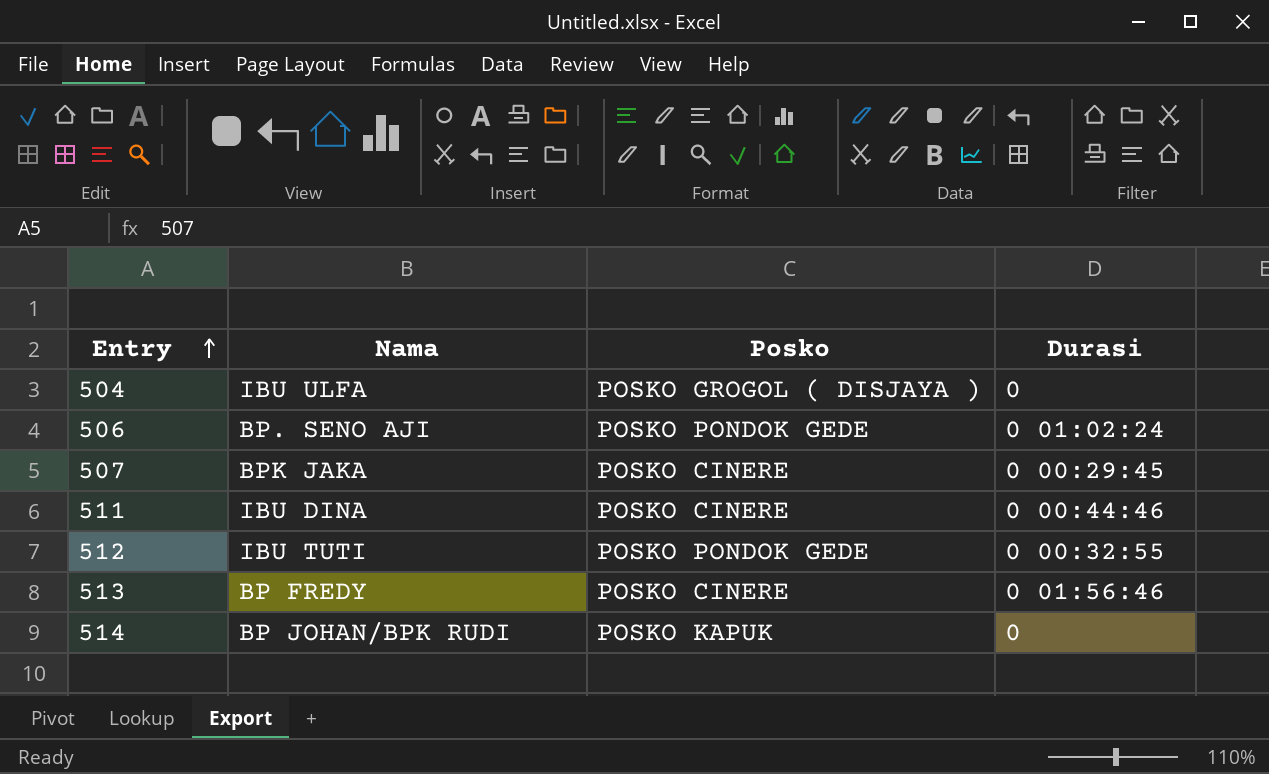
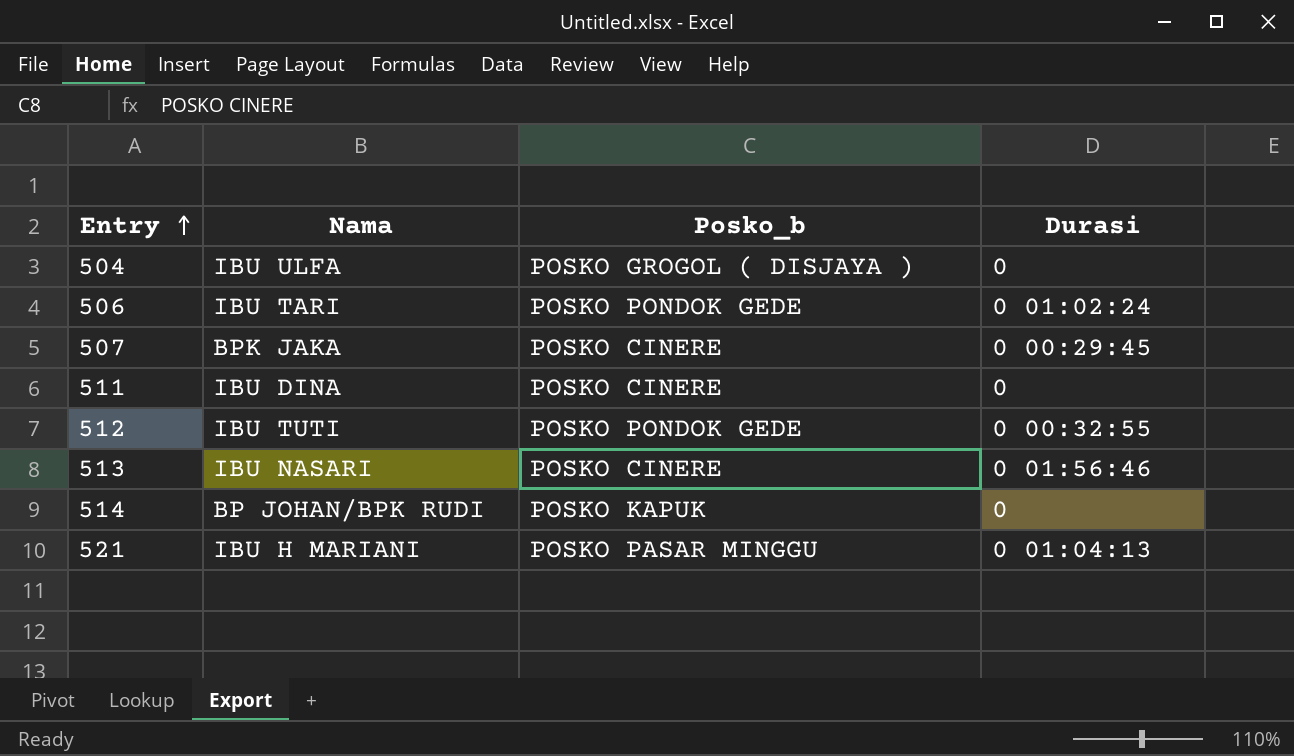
column name: Posko -> Posko_b
506 | Nama: BP. SENO AJI -> IBU TARI
511 | Durasi: 0 00:44:46 -> 0
513 | Nama: BP FREDY -> IBU NASARI
row 521: none -> IBU H MARIANI | POSKO PASAR MINGGU | 0 01:04:13

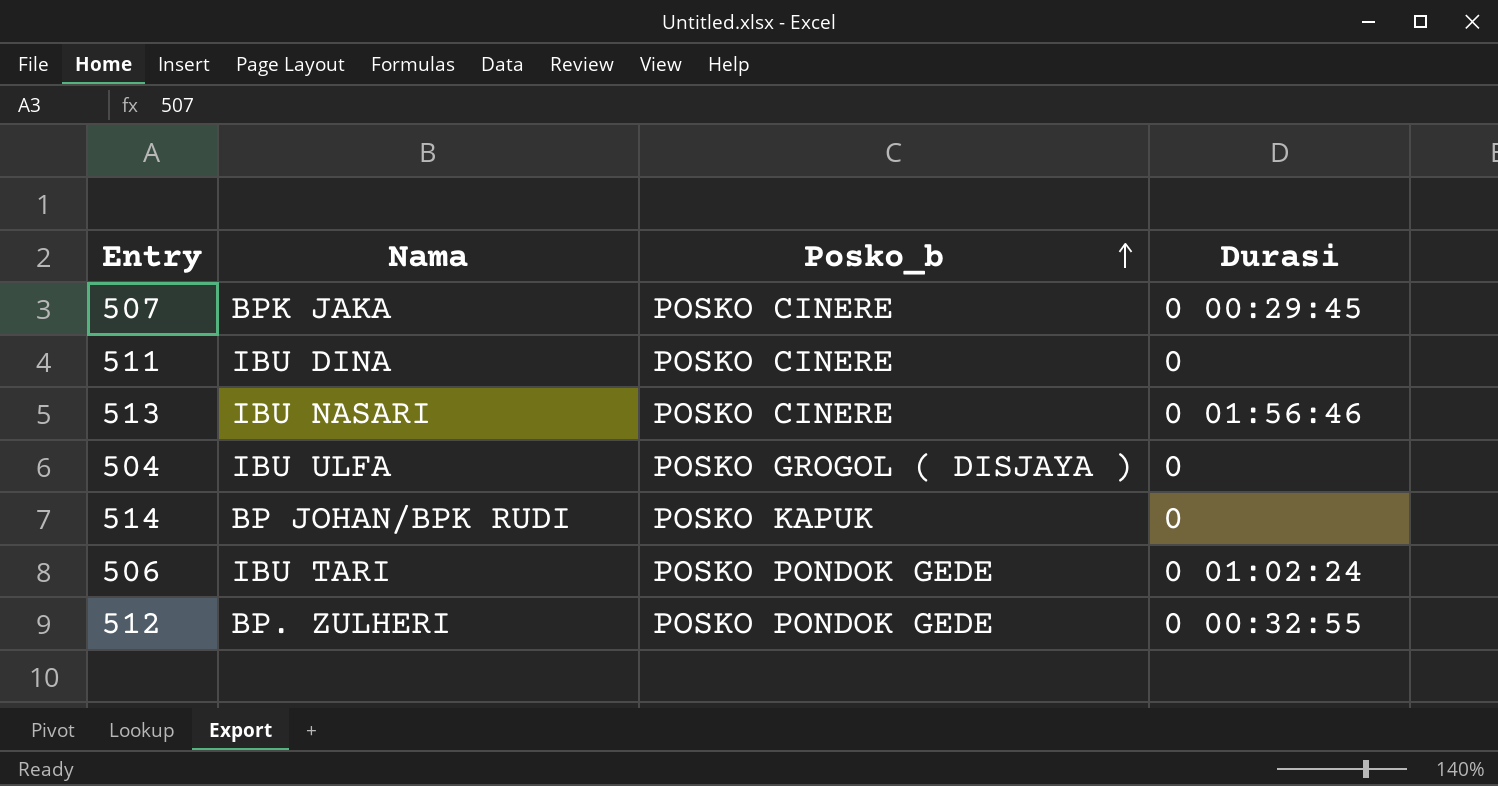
row order: Entry ascending -> Posko_b ascending
row 521: IBU H MARIANI | POSKO PASAR MINGGU | 0 01:04:13 -> none
512 | Nama: IBU TUTI -> BP. ZULHERI

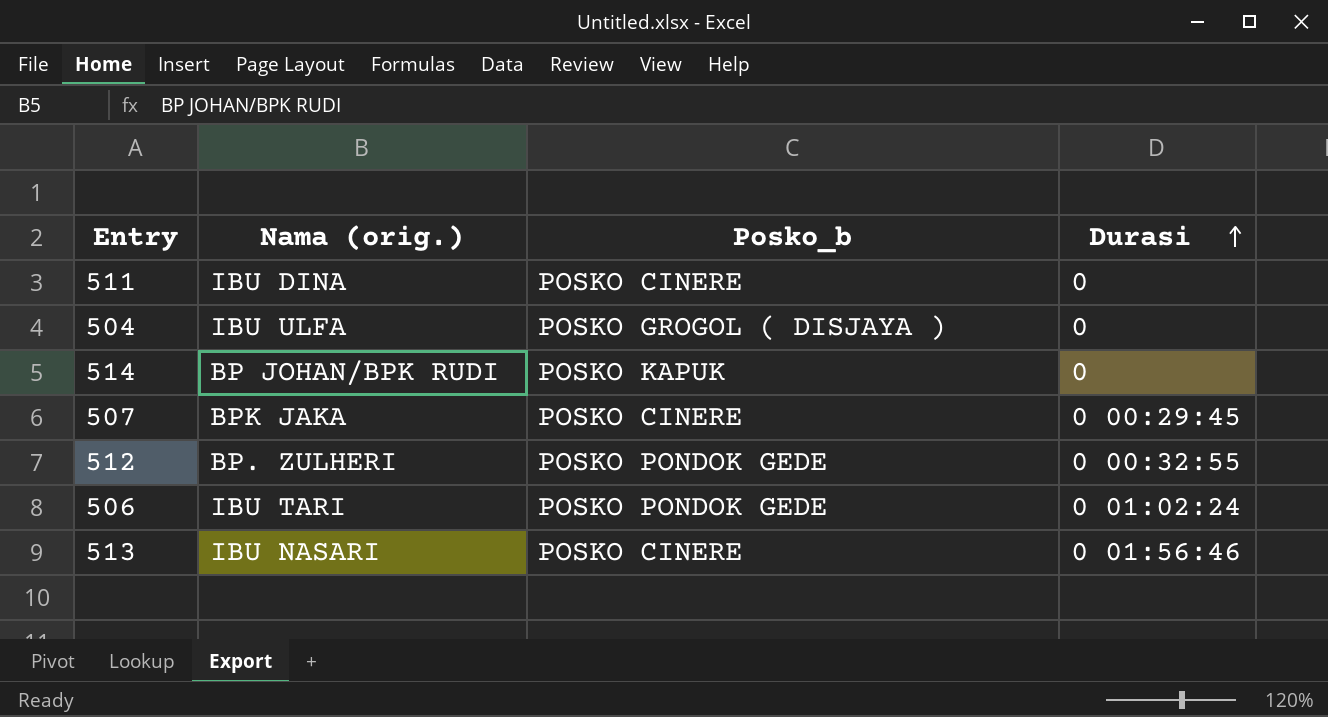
row order: Posko_b ascending -> Durasi ascending
column name: Nama -> Nama (orig.)

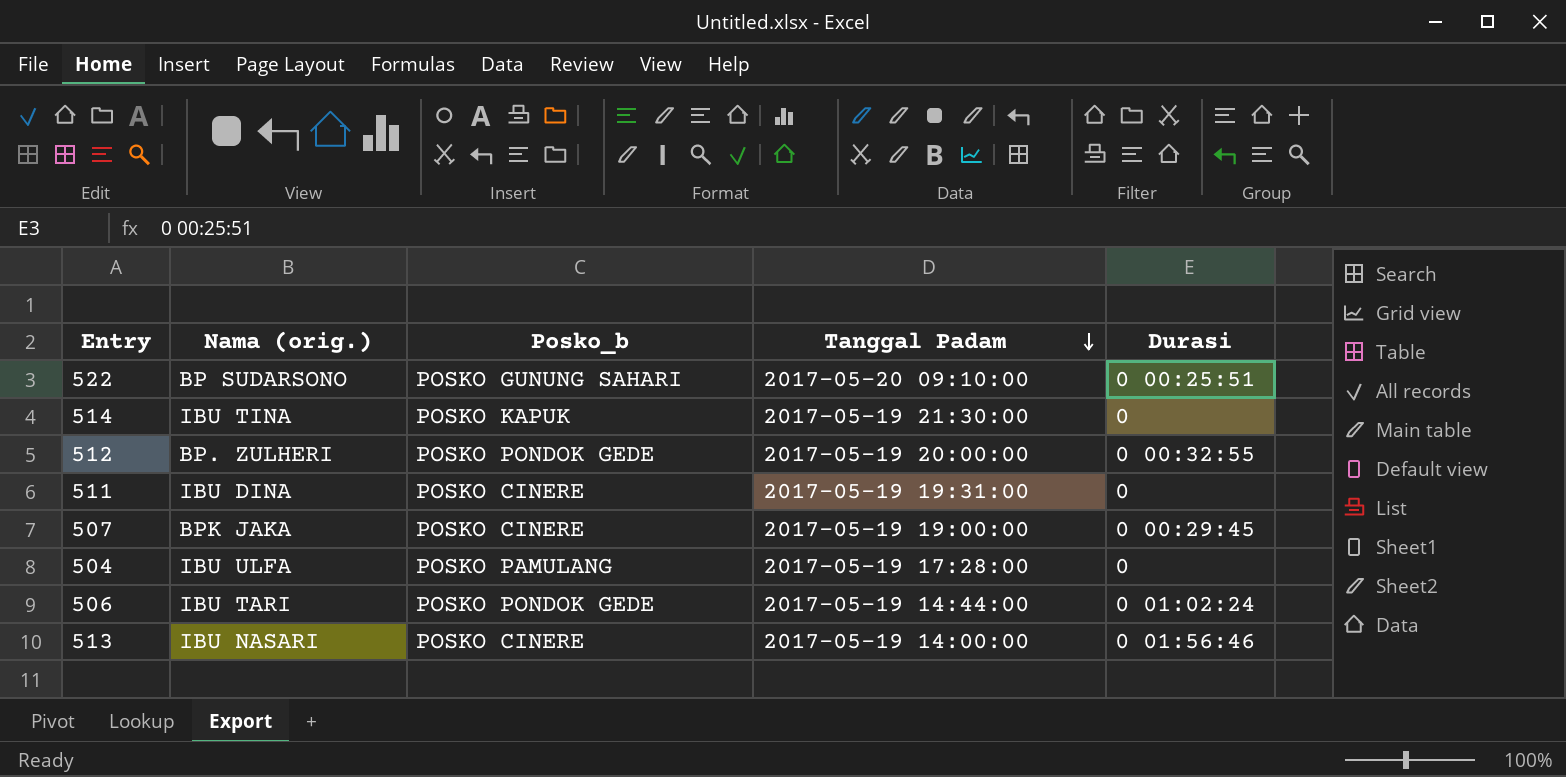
row order: Durasi ascending -> Tanggal Padam descending
column Tanggal Padam | position: none -> 4
row 522: none -> BP SUDARSONO | POSKO GUNUNG SAHARI | 2017-05-20 09:10:00 | 0 00:25:51
514 | Nama (orig.): BP JOHAN/BPK RUDI -> IBU TINA
504 | Posko_b: POSKO GROGOL ( DISJAYA ) -> POSKO PAMULANG

